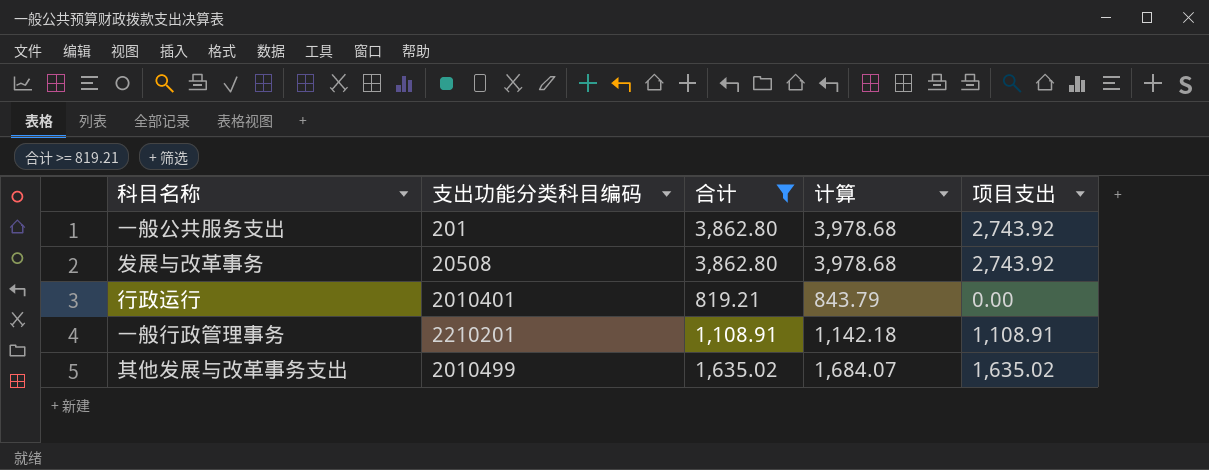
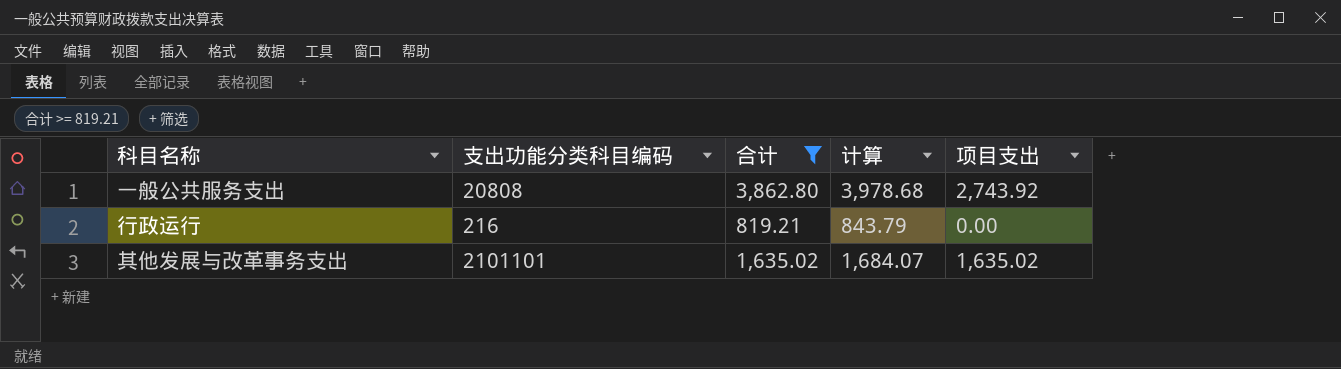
row 发展与改革事务: 20508 | 3,862.80 | 3,978.68 | 2,743.92 -> none
row 一般行政管理事务: 2210201 | 1,108.91 | 1,142.18 | 1,108.91 -> none
一般公共服务支出 | 支出功能分类科目编码: 201 -> 20808
行政运行 | 支出功能分类科目编码: 2010401 -> 216
其他发展与改革事务支出 | 支出功能分类科目编码: 2010499 -> 2101101

